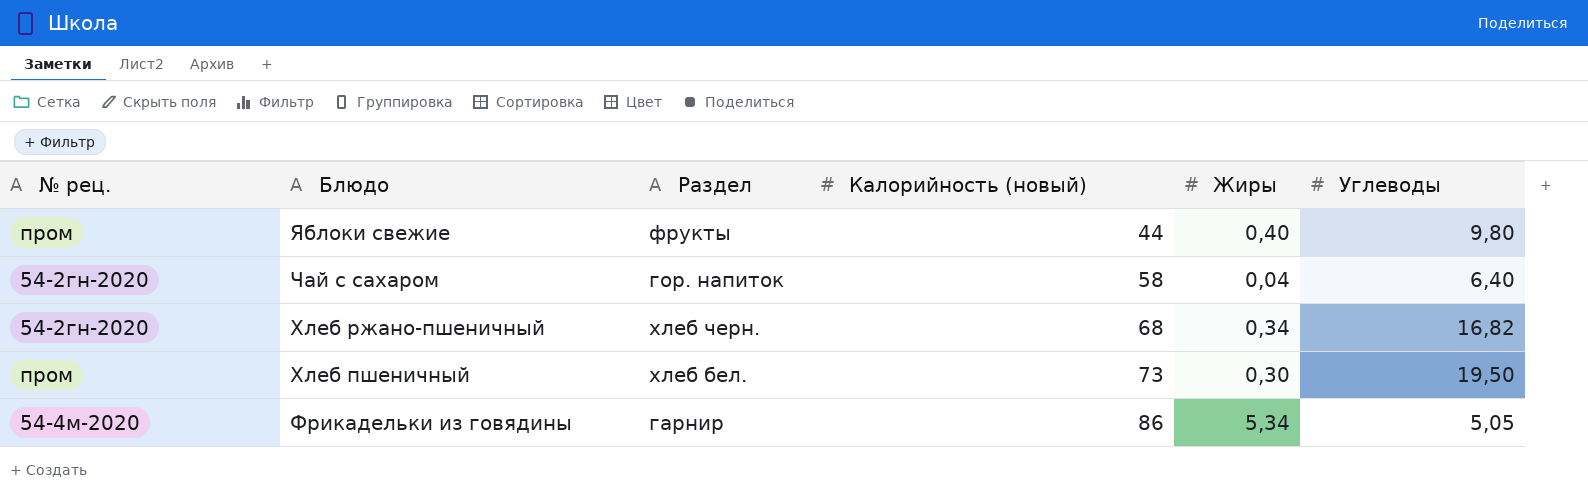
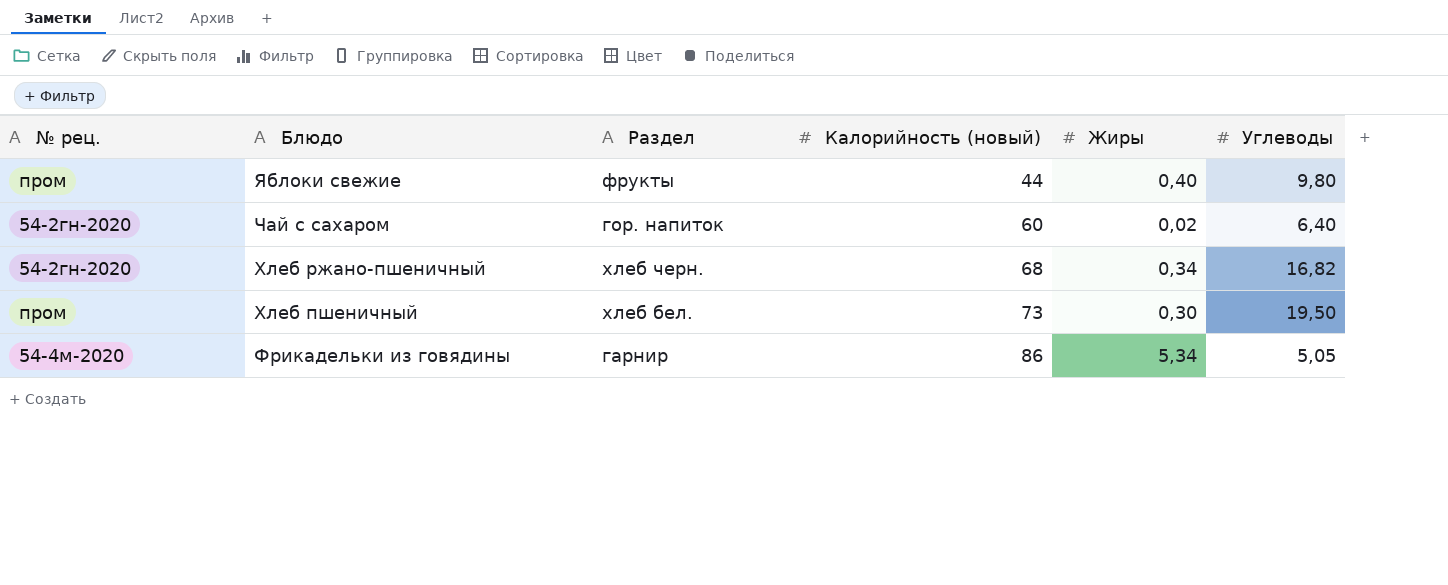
Чай с сахаром | Калорийность (новый): 58 -> 60
Чай с сахаром | Жиры: 0,04 -> 0,02

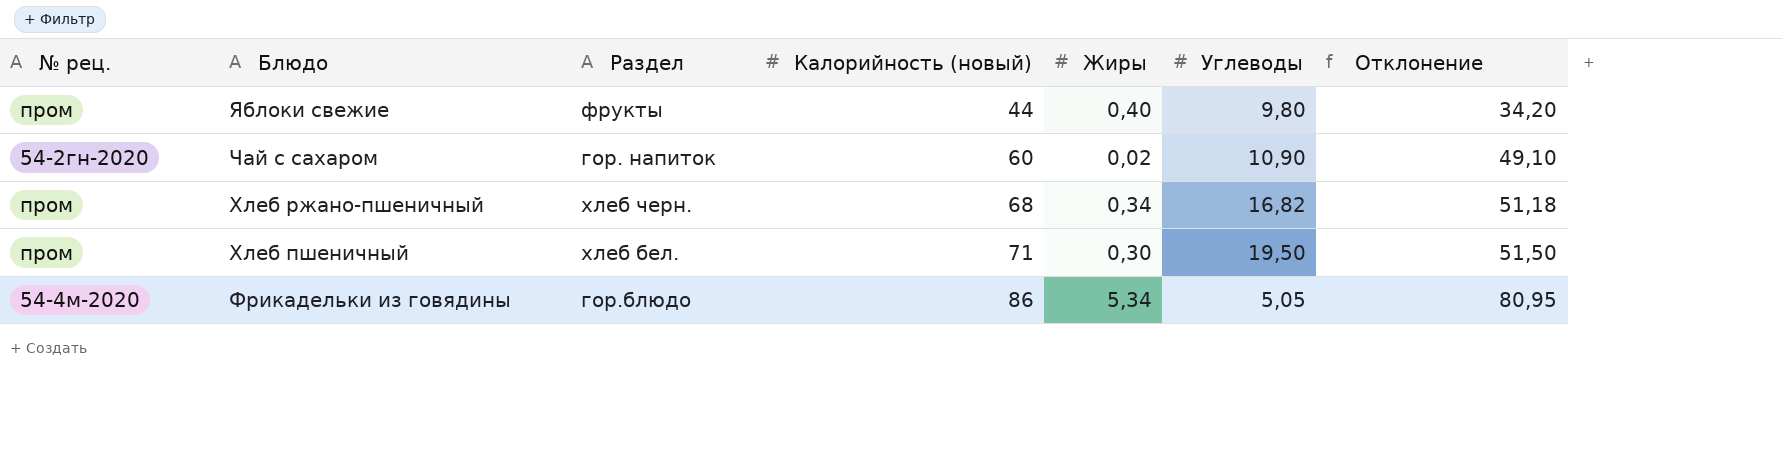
column Отклонение | formula: none -> [Калорийность (новый)] - [Углеводы]
Чай с сахаром | Углеводы: 6,40 -> 10,90
Хлеб ржано-пшеничный | № рец.: 54-2гн-2020 -> пром
Хлеб пшеничный | Калорийность (новый): 73 -> 71
Фрикадельки из говядины | Раздел: гарнир -> гор.блюдо

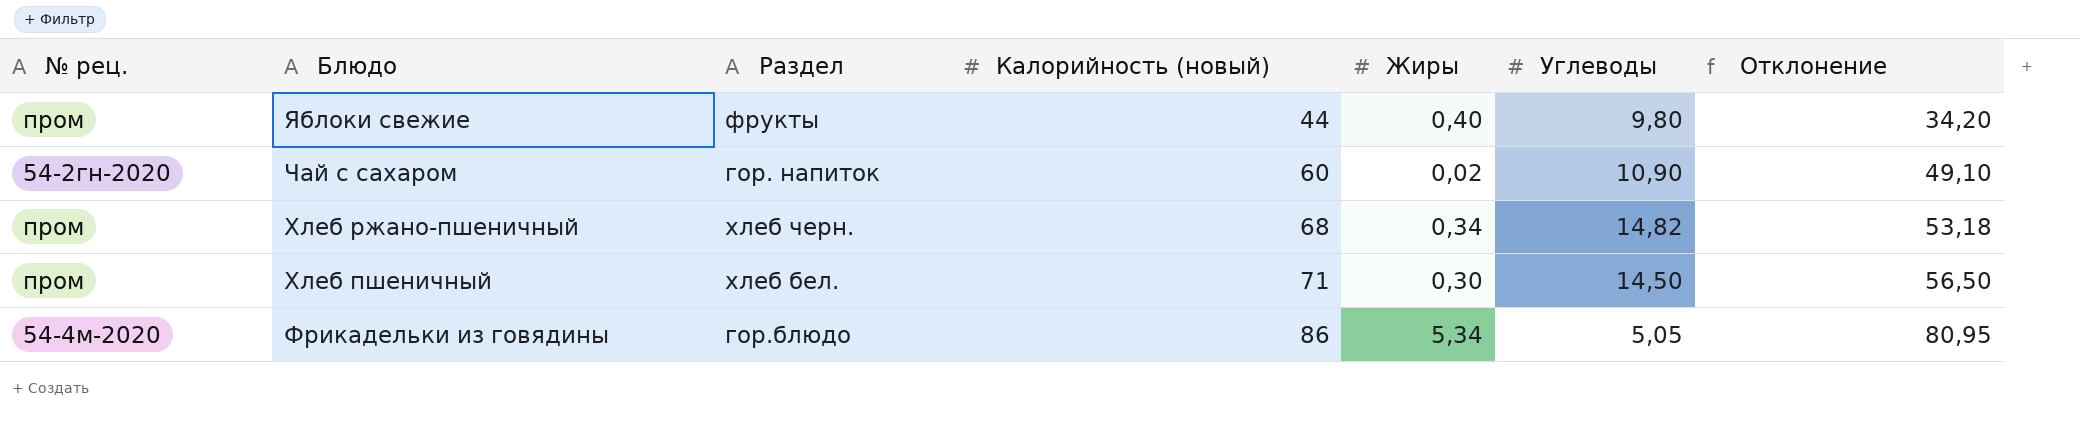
Хлеб ржано-пшеничный | Углеводы: 16,82 -> 14,82
Хлеб ржано-пшеничный | Отклонение: 51,18 -> 53,18
Хлеб пшеничный | Углеводы: 19,50 -> 14,50
Хлеб пшеничный | Отклонение: 51,50 -> 56,50

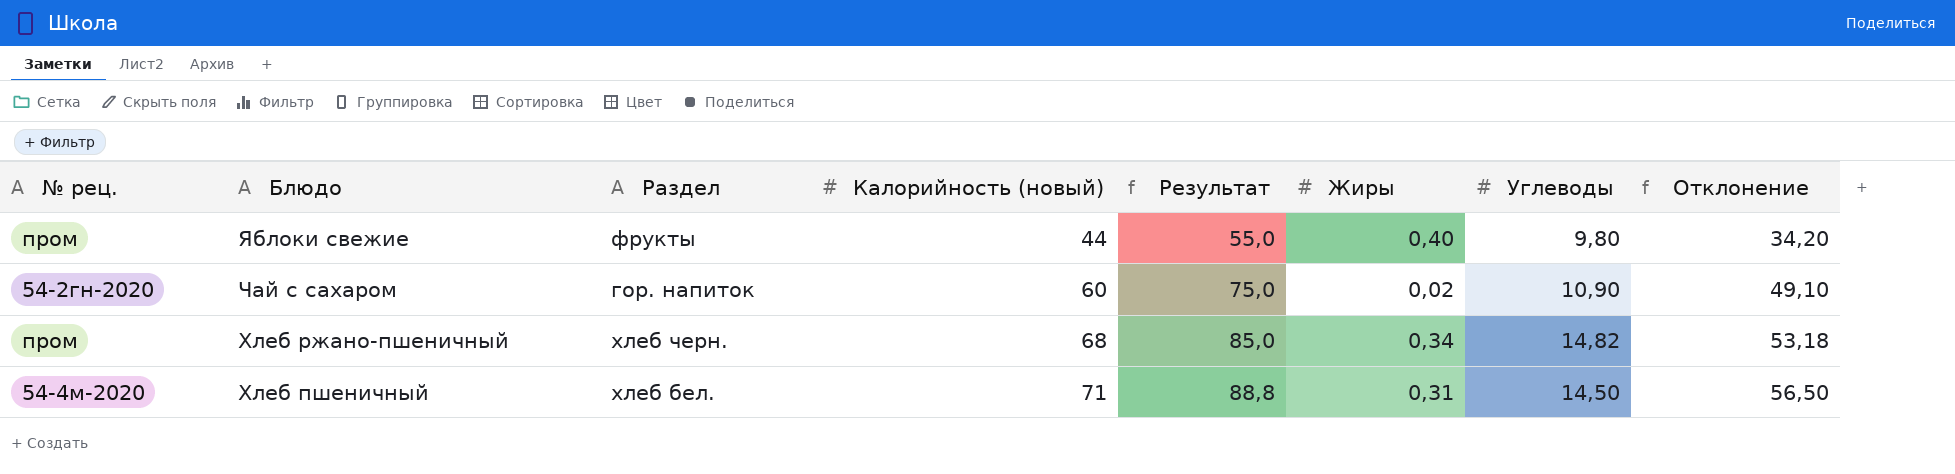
column Результат | formula: none -> [Калорийность (новый)] * 1,25
row Фрикадельки из говядины: 54-4м-2020 | гор.блюдо | 86 | 5,34 | 5,05 | 80,95 -> none
Хлеб пшеничный | № рец.: пром -> 54-4м-2020
Хлеб пшеничный | Жиры: 0,30 -> 0,31

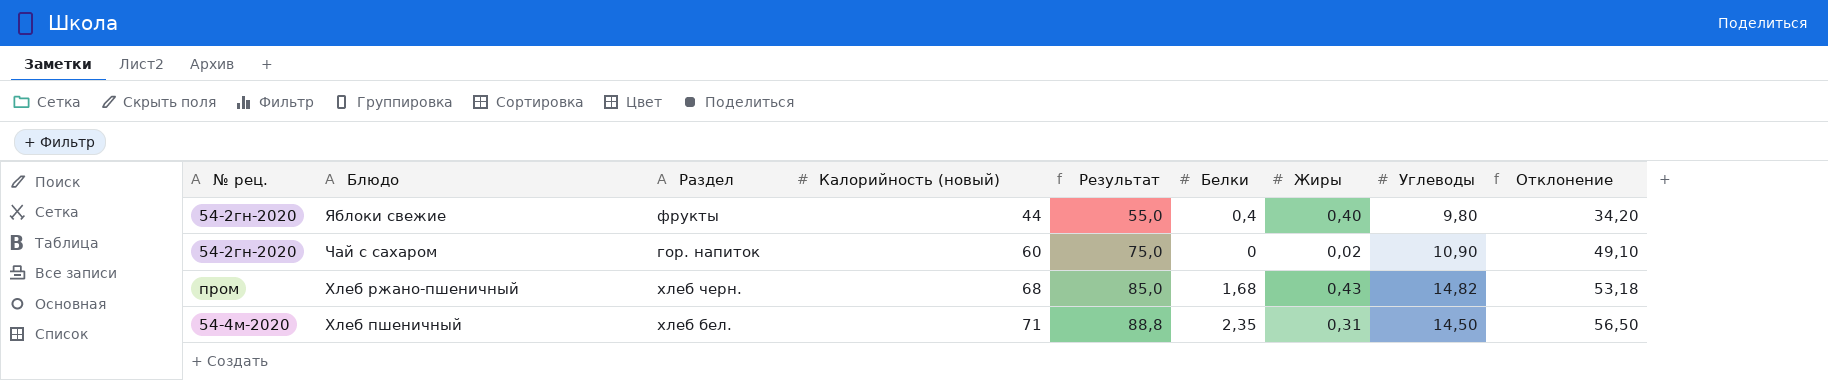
column Белки | position: none -> 6
Яблоки свежие | № рец.: пром -> 54-2гн-2020
Хлеб ржано-пшеничный | Жиры: 0,34 -> 0,43

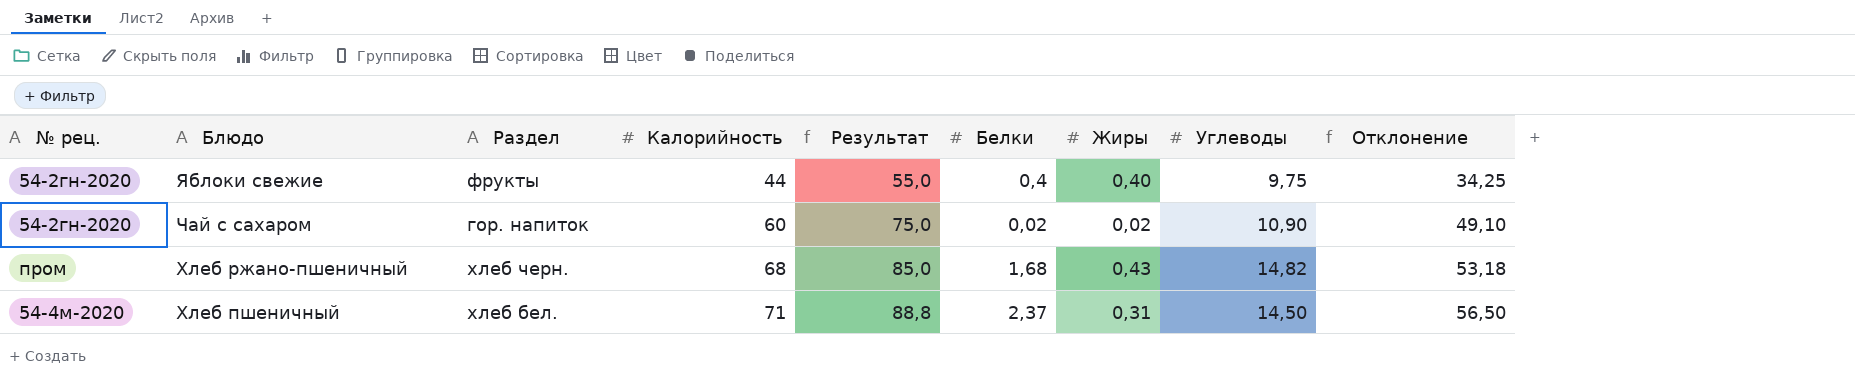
column name: Калорийность (новый) -> Калорийность
Яблоки свежие | Углеводы: 9,80 -> 9,75
Яблоки свежие | Отклонение: 34,20 -> 34,25
Чай с сахаром | Белки: 0 -> 0,02
Хлеб пшеничный | Белки: 2,35 -> 2,37

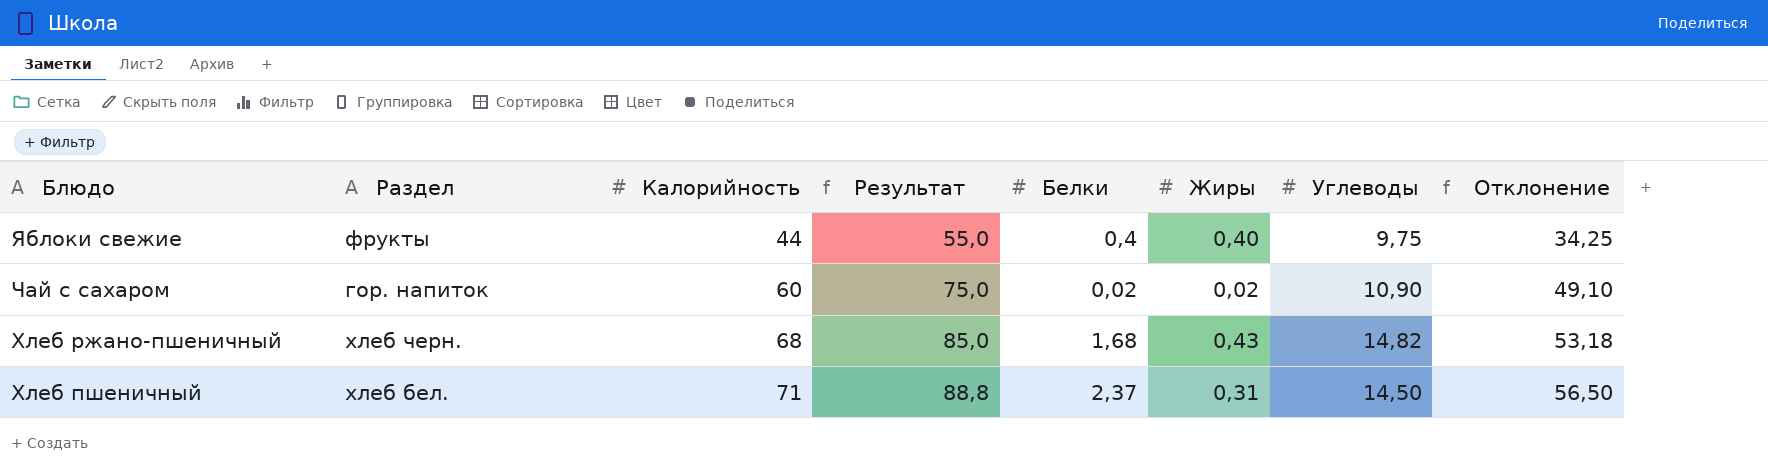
column № рец. | position: 1 -> none

